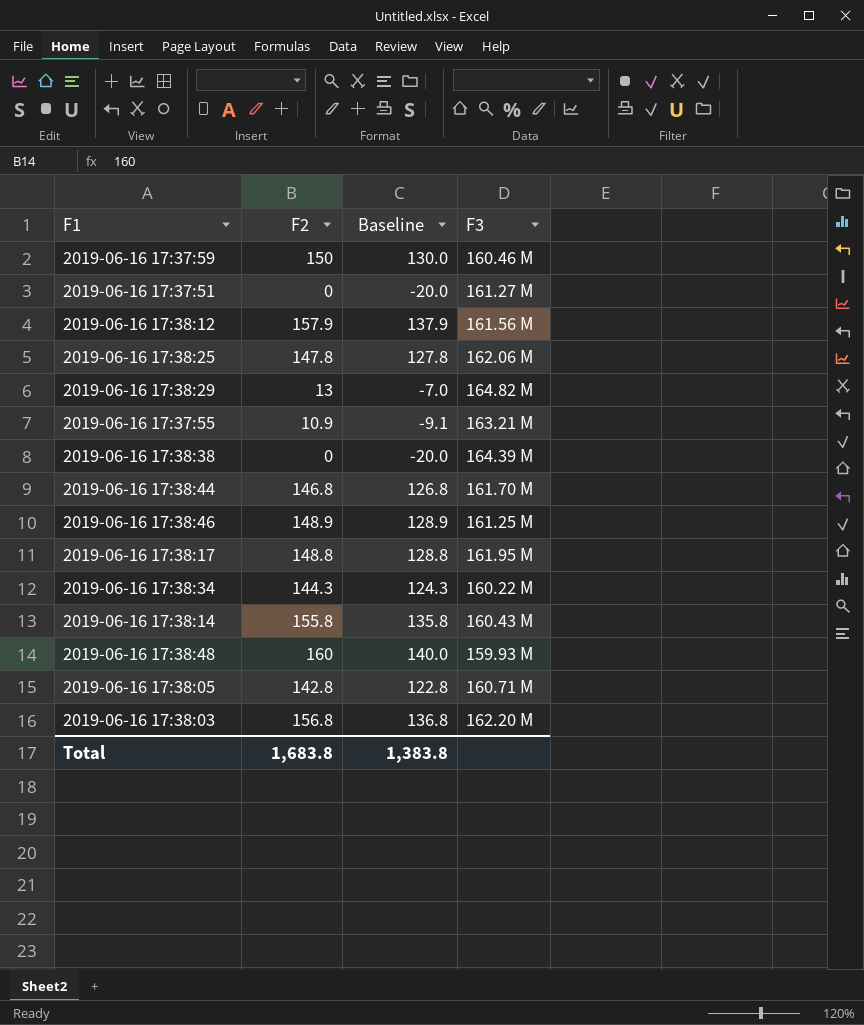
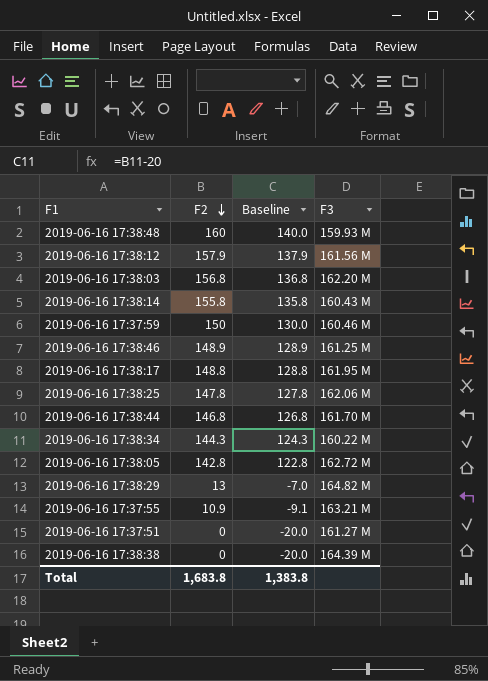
row order: none -> F2 descending
2019-06-16 17:38:05 | F3: 160.71 M -> 162.72 M

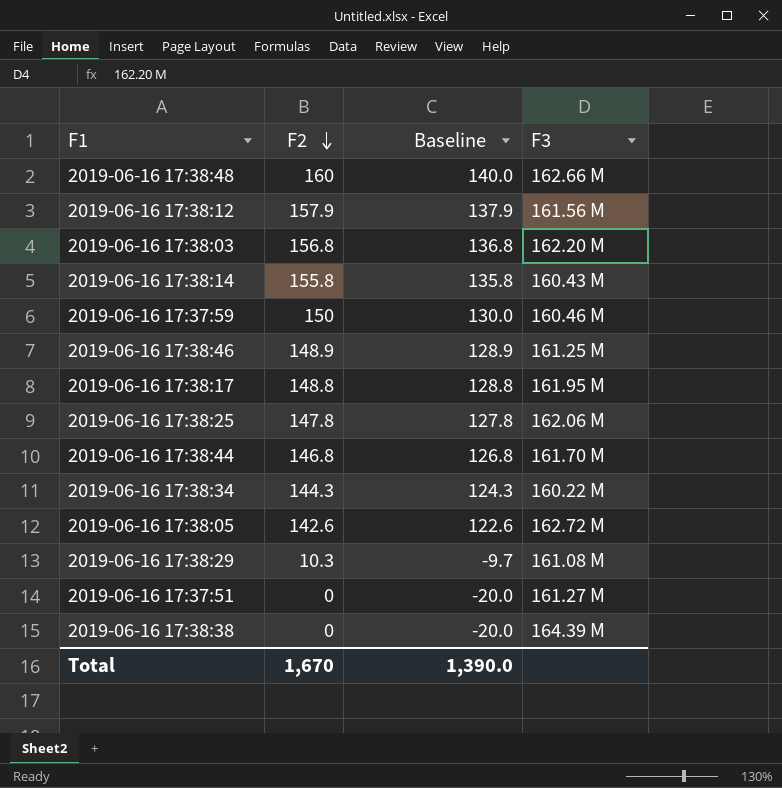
row 2019-06-16 17:37:55: 10.9 | -9.1 | 163.21 M -> none
2019-06-16 17:38:48 | F3: 159.93 M -> 162.66 M
2019-06-16 17:38:05 | F2: 142.8 -> 142.6
2019-06-16 17:38:05 | Baseline: 122.8 -> 122.6
2019-06-16 17:38:29 | F2: 13 -> 10.3
2019-06-16 17:38:29 | Baseline: -7.0 -> -9.7
2019-06-16 17:38:29 | F3: 164.82 M -> 161.08 M
Total | F2: 1,683.8 -> 1,670
Total | Baseline: 1,383.8 -> 1,390.0

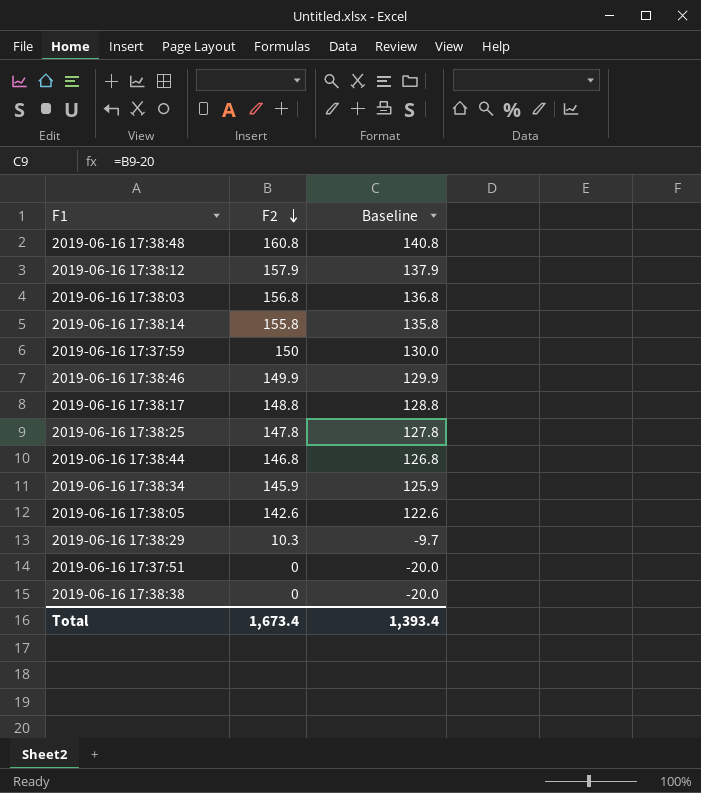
column F3 | position: 4 -> none
2019-06-16 17:38:48 | F2: 160 -> 160.8
2019-06-16 17:38:48 | Baseline: 140.0 -> 140.8
2019-06-16 17:38:46 | F2: 148.9 -> 149.9
2019-06-16 17:38:46 | Baseline: 128.9 -> 129.9
2019-06-16 17:38:34 | F2: 144.3 -> 145.9
2019-06-16 17:38:34 | Baseline: 124.3 -> 125.9
Total | F2: 1,670 -> 1,673.4
Total | Baseline: 1,390.0 -> 1,393.4

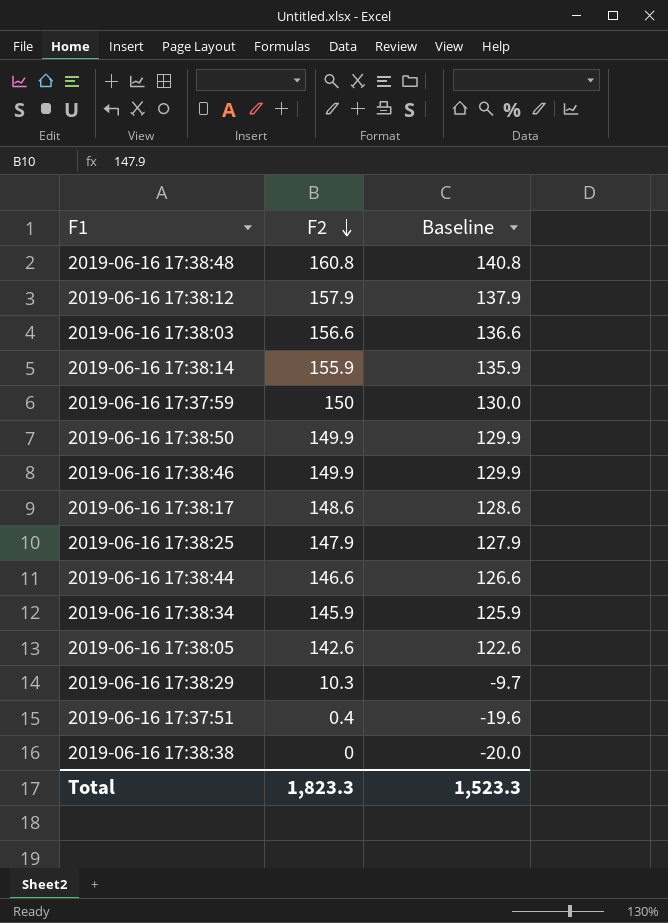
2019-06-16 17:38:03 | F2: 156.8 -> 156.6
2019-06-16 17:38:03 | Baseline: 136.8 -> 136.6
2019-06-16 17:38:14 | F2: 155.8 -> 155.9
2019-06-16 17:38:14 | Baseline: 135.8 -> 135.9
row 2019-06-16 17:38:50: none -> 149.9 | 129.9
2019-06-16 17:38:17 | F2: 148.8 -> 148.6
2019-06-16 17:38:17 | Baseline: 128.8 -> 128.6
2019-06-16 17:38:25 | F2: 147.8 -> 147.9
2019-06-16 17:38:25 | Baseline: 127.8 -> 127.9
2019-06-16 17:38:44 | F2: 146.8 -> 146.6
2019-06-16 17:38:44 | Baseline: 126.8 -> 126.6
2019-06-16 17:37:51 | F2: 0 -> 0.4
2019-06-16 17:37:51 | Baseline: -20.0 -> -19.6
Total | F2: 1,673.4 -> 1,823.3
Total | Baseline: 1,393.4 -> 1,523.3

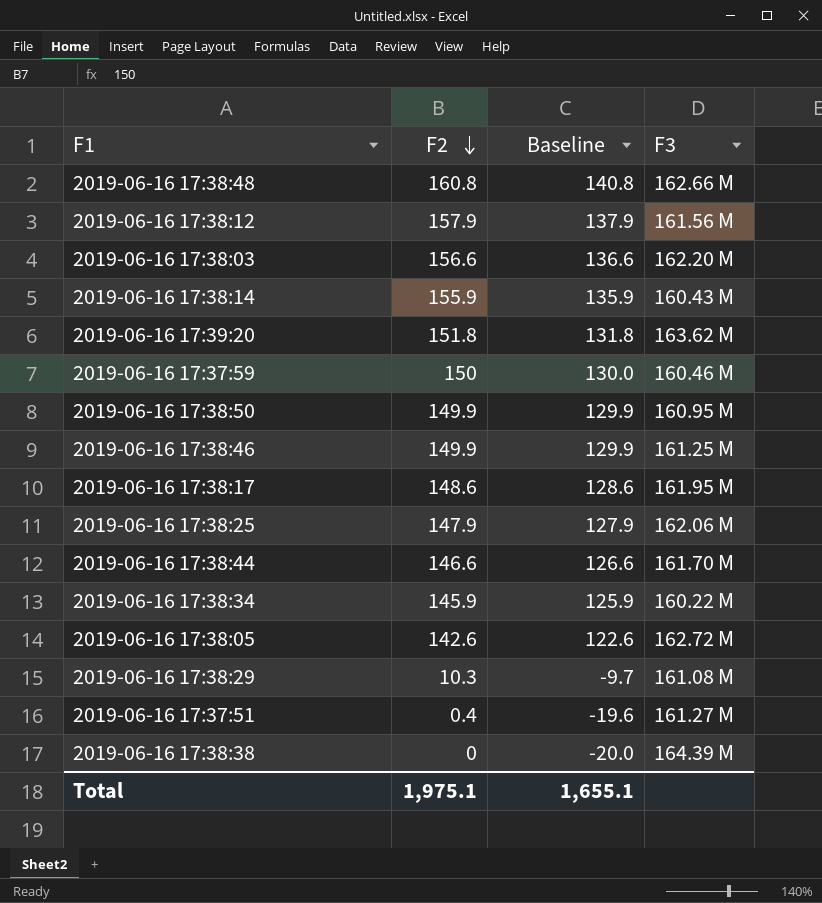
column F3 | position: none -> 4
row 2019-06-16 17:39:20: none -> 151.8 | 131.8 | 163.62 M
Total | F2: 1,823.3 -> 1,975.1
Total | Baseline: 1,523.3 -> 1,655.1

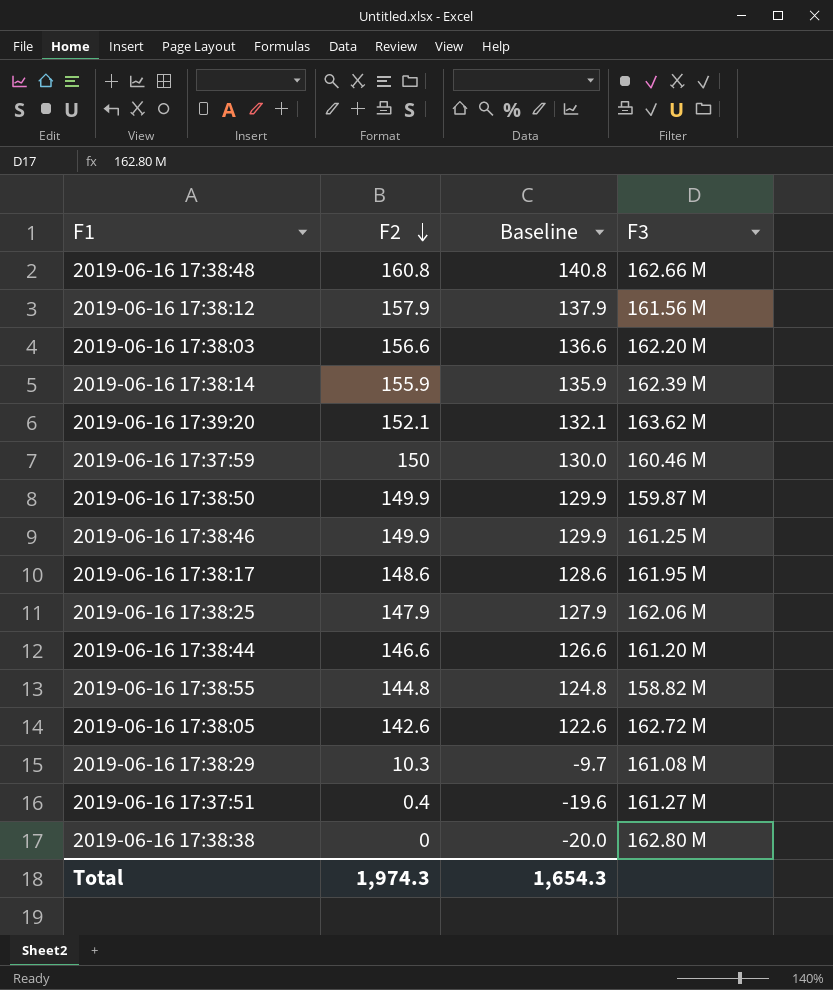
row 2019-06-16 17:38:34: 145.9 | 125.9 | 160.22 M -> none
2019-06-16 17:38:14 | F3: 160.43 M -> 162.39 M
2019-06-16 17:39:20 | F2: 151.8 -> 152.1
2019-06-16 17:39:20 | Baseline: 131.8 -> 132.1
2019-06-16 17:38:50 | F3: 160.95 M -> 159.87 M
2019-06-16 17:38:44 | F3: 161.70 M -> 161.20 M
row 2019-06-16 17:38:55: none -> 144.8 | 124.8 | 158.82 M
2019-06-16 17:38:38 | F3: 164.39 M -> 162.80 M
Total | F2: 1,975.1 -> 1,974.3
Total | Baseline: 1,655.1 -> 1,654.3

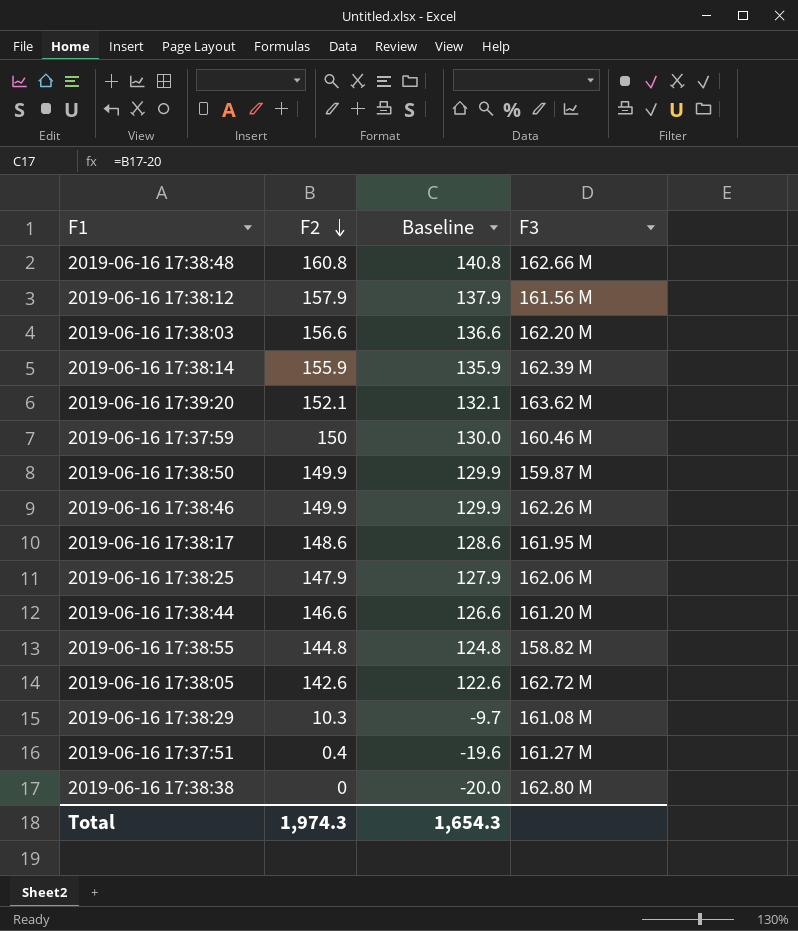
2019-06-16 17:38:46 | F3: 161.25 M -> 162.26 M

